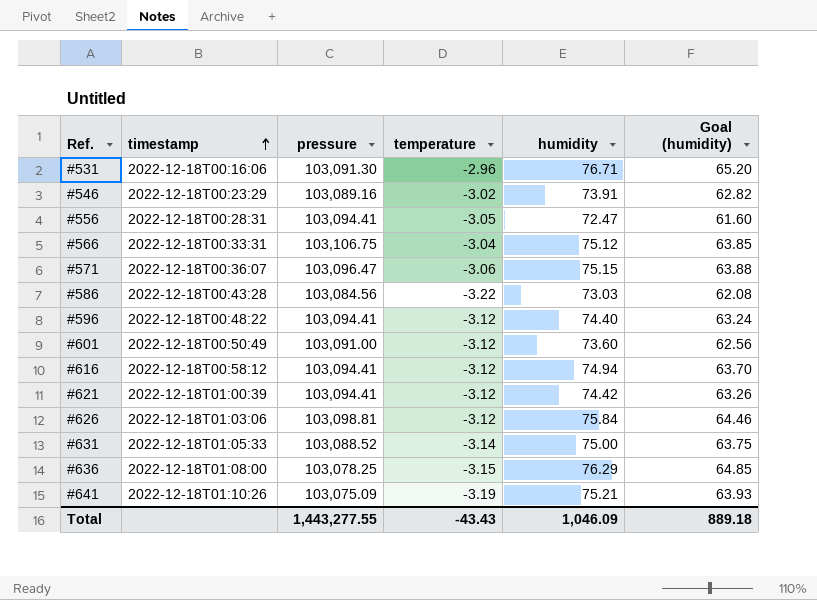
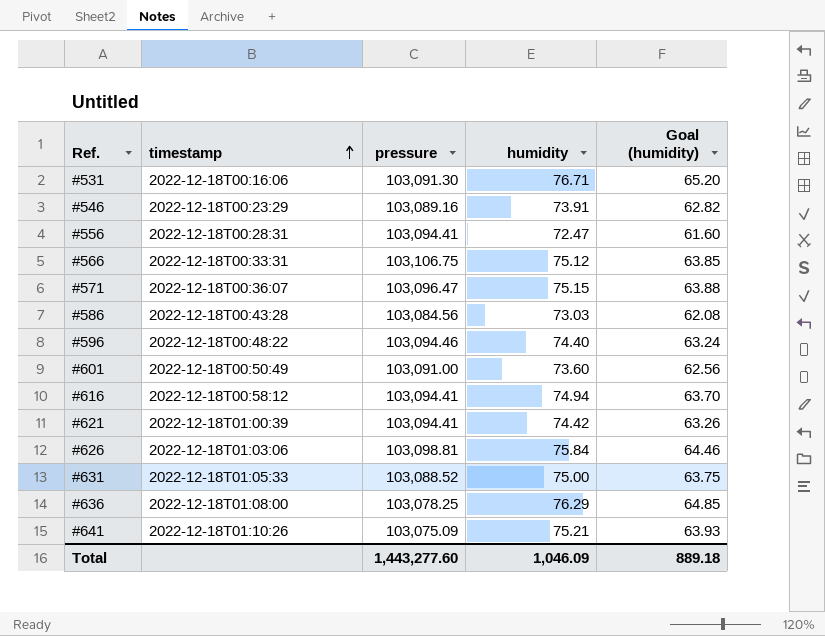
column temperature | position: 4 -> none
#596 | pressure: 103,094.41 -> 103,094.46
Total | pressure: 1,443,277.55 -> 1,443,277.60

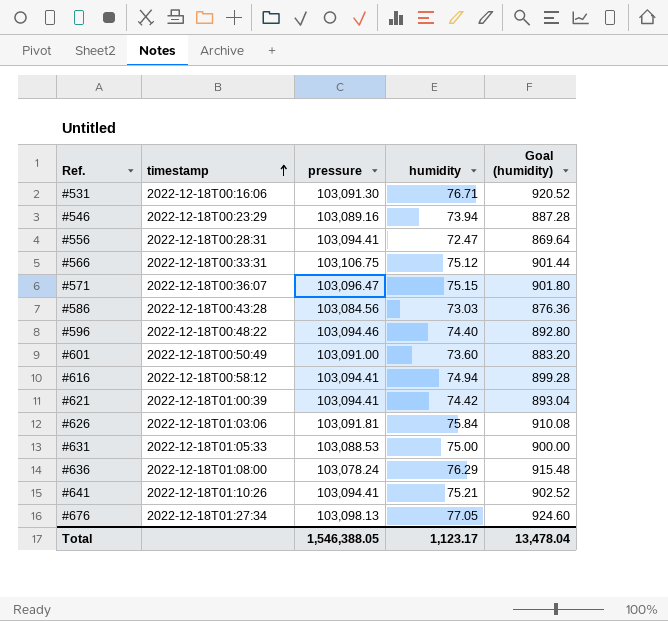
column Goal (humidity) | formula: [humidity] * 0.85 -> [humidity] * 12
#546 | humidity: 73.91 -> 73.94
#626 | pressure: 103,098.81 -> 103,091.81
#631 | pressure: 103,088.52 -> 103,088.53
#636 | pressure: 103,078.25 -> 103,078.24
#641 | pressure: 103,075.09 -> 103,094.41
row #676: none -> 2022-12-18T01:27:34 | 103,098.13 | 77.05 | 924.60
Total | pressure: 1,443,277.60 -> 1,546,388.05
Total | humidity: 1,046.09 -> 1,123.17
Total | Goal (humidity): 889.18 -> 13,478.04

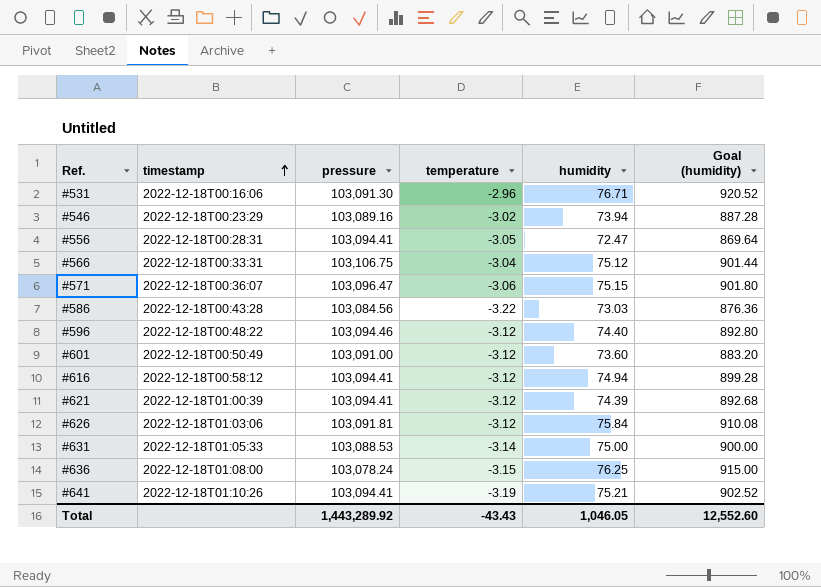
column temperature | position: none -> 4
row #676: 2022-12-18T01:27:34 | 103,098.13 | 77.05 | 924.60 -> none
#621 | humidity: 74.42 -> 74.39
#621 | Goal (humidity): 893.04 -> 892.68
#636 | humidity: 76.29 -> 76.25
#636 | Goal (humidity): 915.48 -> 915.00
Total | pressure: 1,546,388.05 -> 1,443,289.92
Total | humidity: 1,123.17 -> 1,046.05
Total | Goal (humidity): 13,478.04 -> 12,552.60

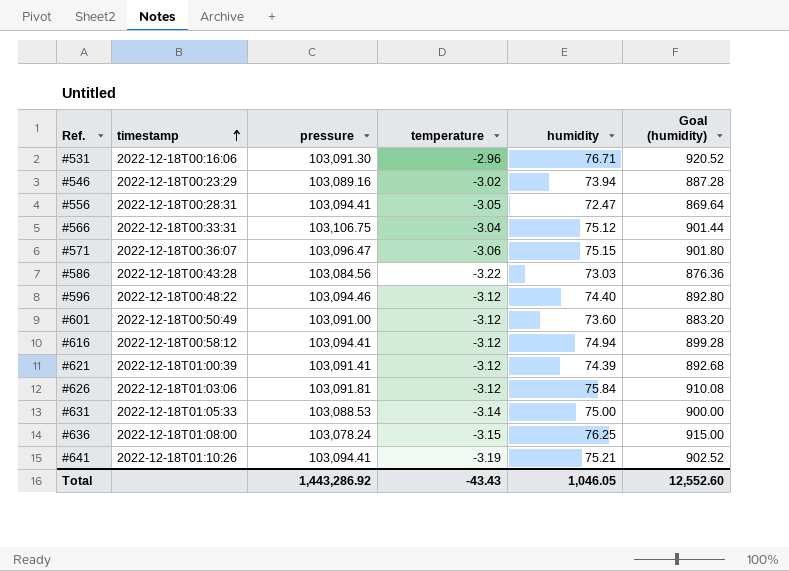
#621 | pressure: 103,094.41 -> 103,091.41
Total | pressure: 1,443,289.92 -> 1,443,286.92

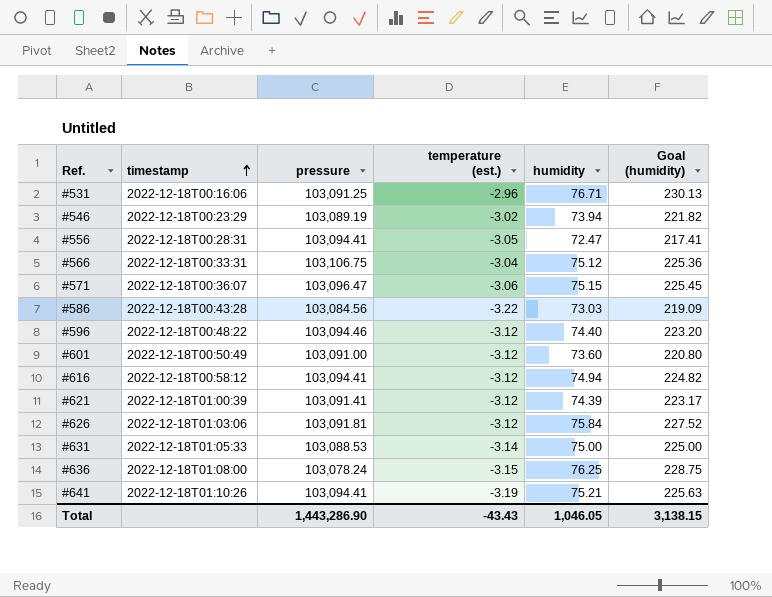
column name: temperature -> temperature (est.)
column Goal (humidity) | formula: [humidity] * 12 -> [humidity] * 3
#531 | pressure: 103,091.30 -> 103,091.25
#546 | pressure: 103,089.16 -> 103,089.19
Total | pressure: 1,443,286.92 -> 1,443,286.90
Total | Goal (humidity): 12,552.60 -> 3,138.15

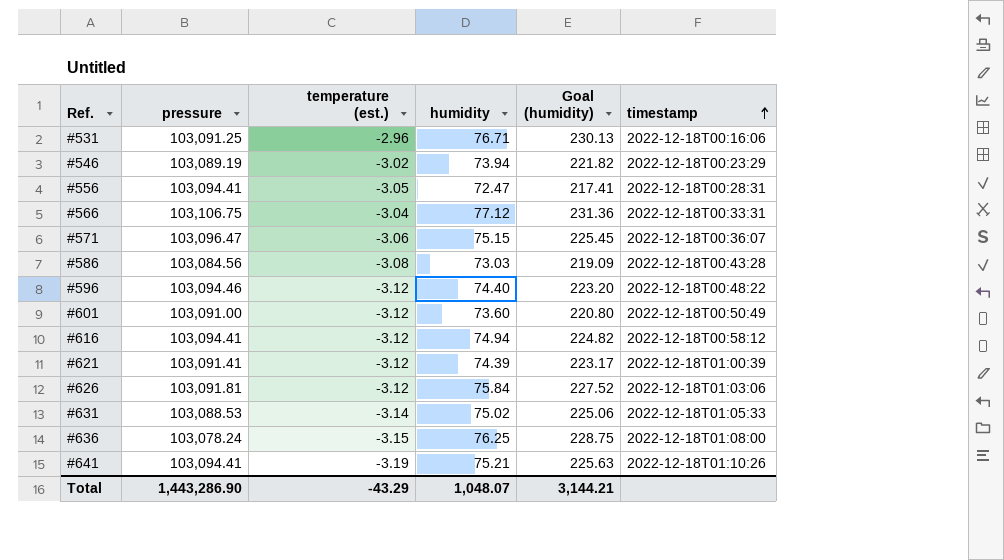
column timestamp | position: 2 -> 6
#566 | humidity: 75.12 -> 77.12
#566 | Goal (humidity): 225.36 -> 231.36
#586 | temperature (est.): -3.22 -> -3.08
#631 | humidity: 75.00 -> 75.02
#631 | Goal (humidity): 225.00 -> 225.06
Total | temperature (est.): -43.43 -> -43.29
Total | humidity: 1,046.05 -> 1,048.07
Total | Goal (humidity): 3,138.15 -> 3,144.21

